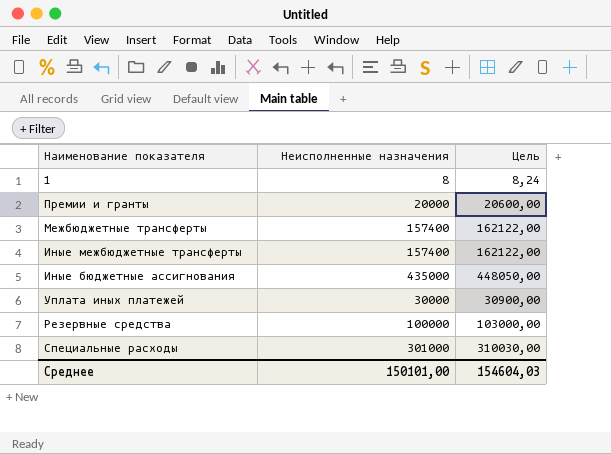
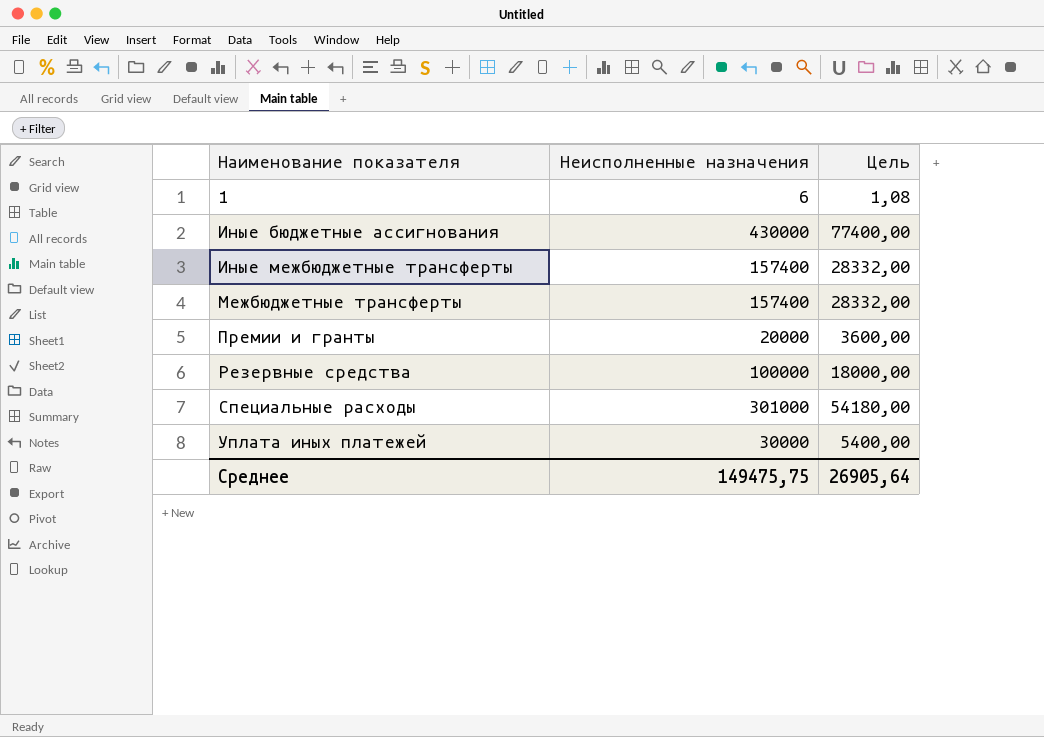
row order: none -> Наименование показателя ascending
column Цель | formula: [Неисполненные назначения] * 1,03 -> [Неисполненные назначения] * 0,18
1 | Неисполненные назначения: 8 -> 6
Иные бюджетные ассигнования | Неисполненные назначения: 435000 -> 430000
Среднее | Неисполненные назначения: 150101,00 -> 149475,75
Среднее | Цель: 154604,03 -> 26905,64

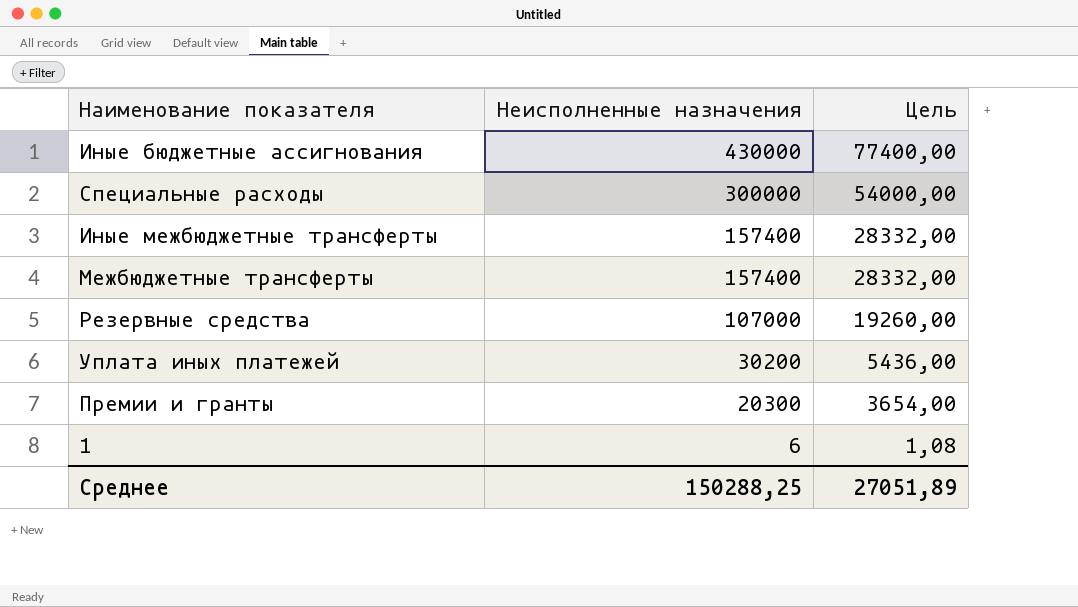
row order: Наименование показателя ascending -> Неисполненные назначения descending
Специальные расходы | Неисполненные назначения: 301000 -> 300000
Специальные расходы | Цель: 54180,00 -> 54000,00
Резервные средства | Неисполненные назначения: 100000 -> 107000
Резервные средства | Цель: 18000,00 -> 19260,00
Уплата иных платежей | Неисполненные назначения: 30000 -> 30200
Уплата иных платежей | Цель: 5400,00 -> 5436,00
Премии и гранты | Неисполненные назначения: 20000 -> 20300
Премии и гранты | Цель: 3600,00 -> 3654,00
Среднее | Неисполненные назначения: 149475,75 -> 150288,25
Среднее | Цель: 26905,64 -> 27051,89

